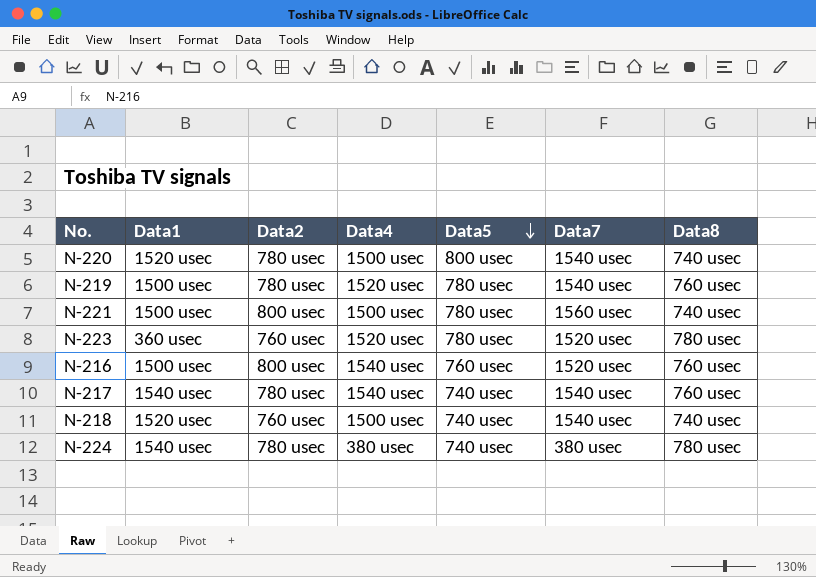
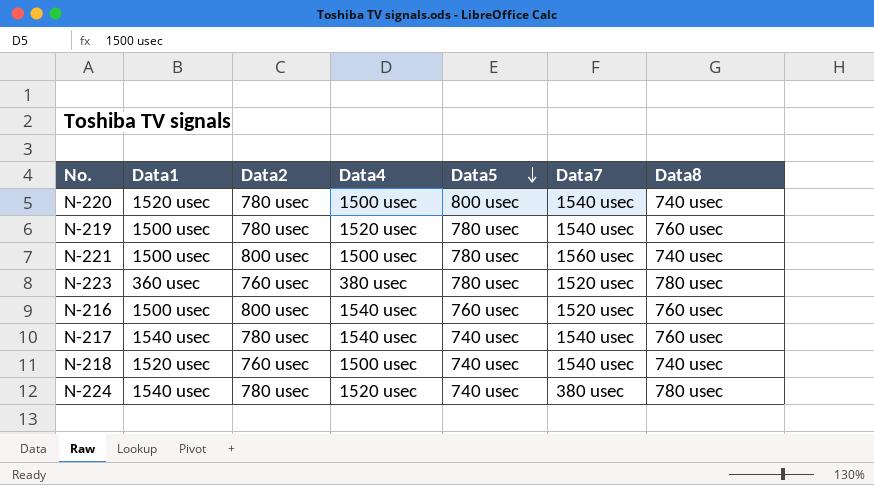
N-223 | Data4: 1520 usec -> 380 usec
N-224 | Data4: 380 usec -> 1520 usec

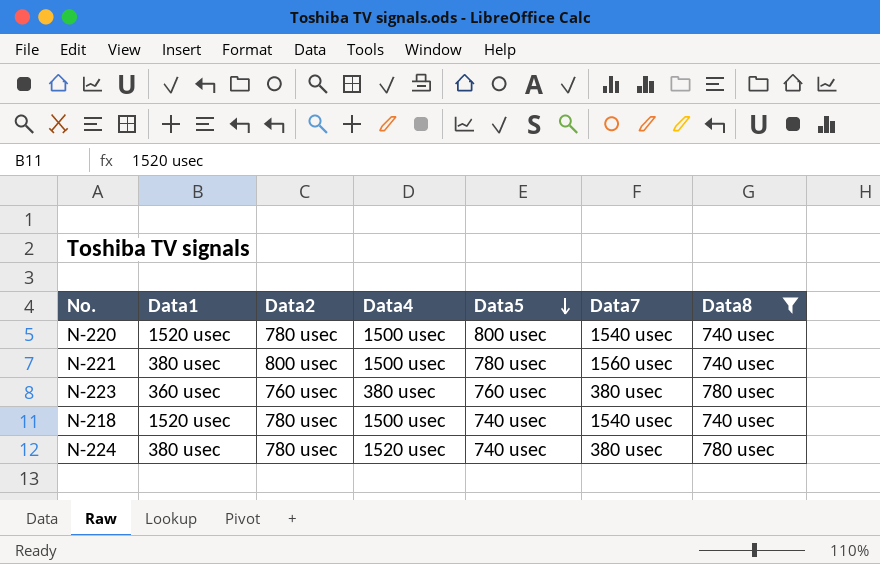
filter: none -> Data8 != 760 usec
N-221 | Data1: 1500 usec -> 380 usec
N-223 | Data5: 780 usec -> 760 usec
N-223 | Data7: 1520 usec -> 380 usec
N-218 | Data2: 760 usec -> 780 usec
N-224 | Data1: 1540 usec -> 380 usec

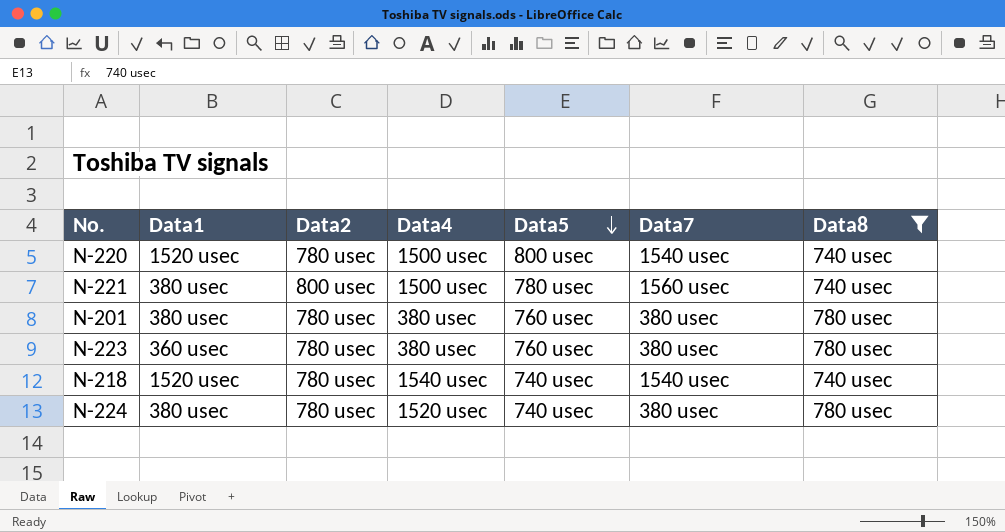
row N-201: none -> 380 usec | 780 usec | 380 usec | 760 usec | 380 usec | 780 usec
N-223 | Data2: 760 usec -> 780 usec
N-218 | Data4: 1500 usec -> 1540 usec

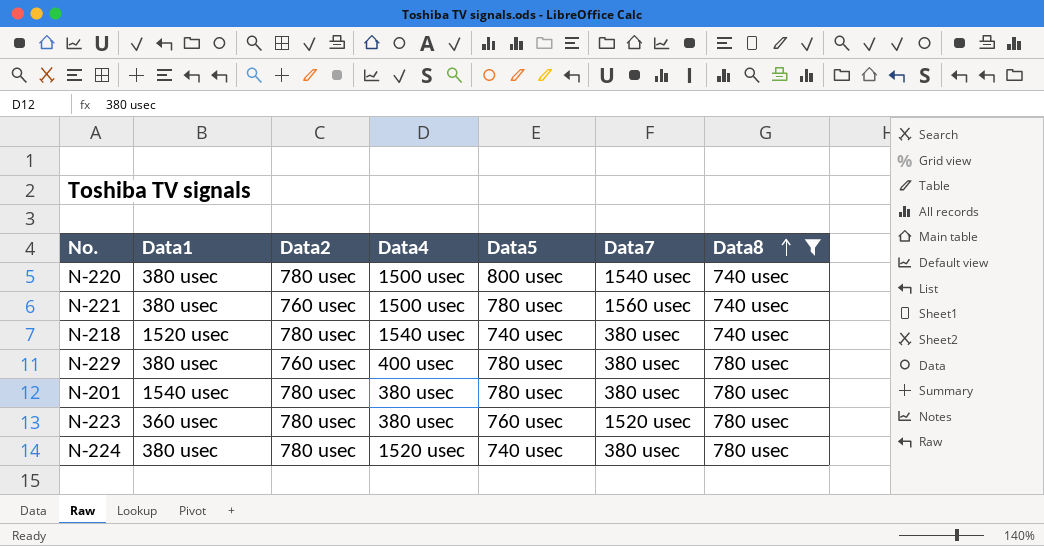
row order: Data5 descending -> Data8 ascending
N-220 | Data1: 1520 usec -> 380 usec
N-221 | Data2: 800 usec -> 760 usec
N-218 | Data7: 1540 usec -> 380 usec
row N-229: none -> 380 usec | 760 usec | 400 usec | 780 usec | 380 usec | 780 usec
N-201 | Data1: 380 usec -> 1540 usec
N-201 | Data5: 760 usec -> 780 usec
N-223 | Data7: 380 usec -> 1520 usec

